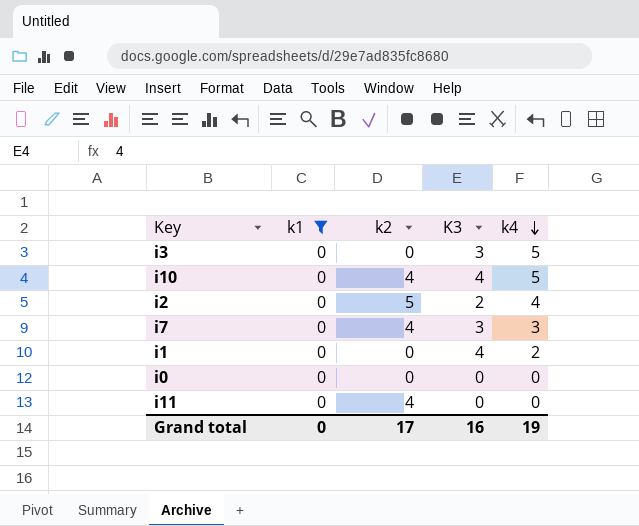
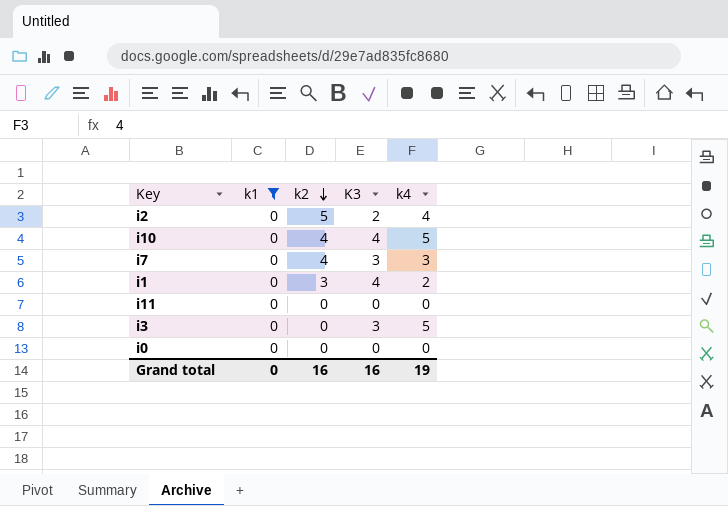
row order: k4 descending -> k2 descending
i1 | k2: 0 -> 3
i11 | k2: 4 -> 0
Grand total | k2: 17 -> 16

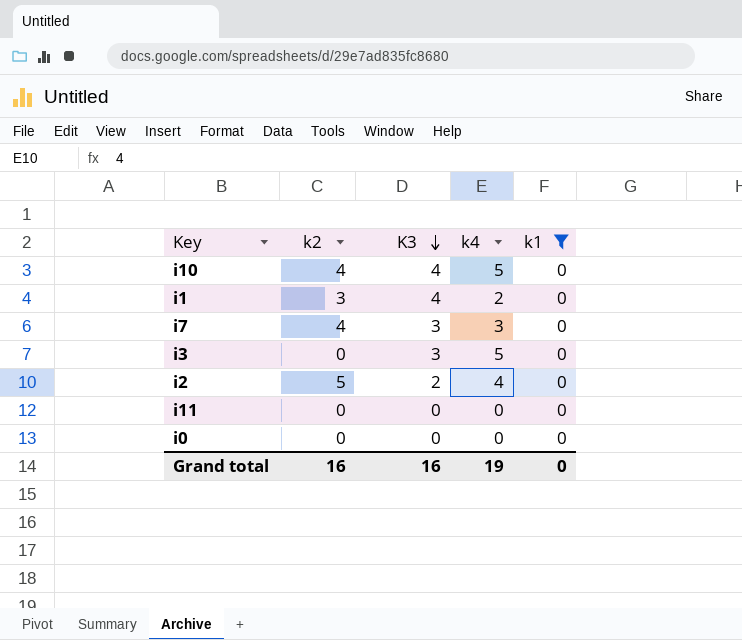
row order: k2 descending -> K3 descending
column k1 | position: 2 -> 5

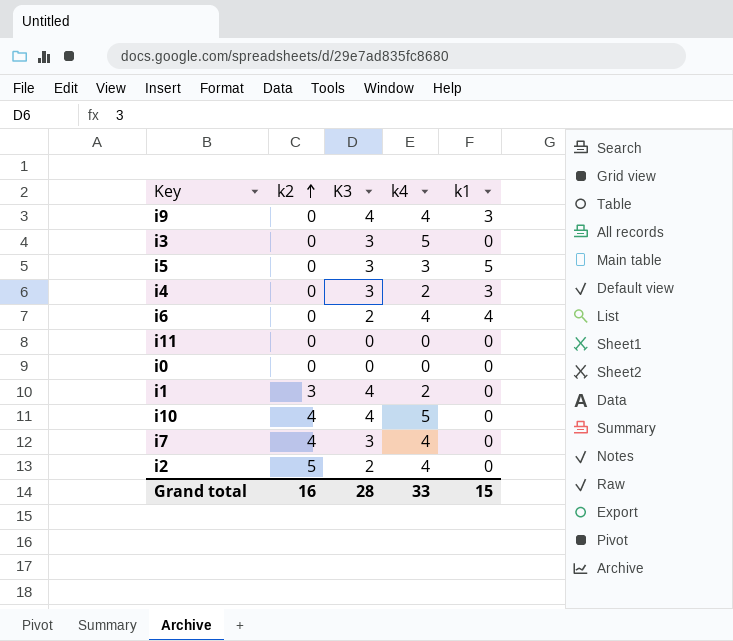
filter: k1 = 0 -> none
row order: K3 descending -> k2 ascending
i7 | k4: 3 -> 4
Grand total | K3: 16 -> 28
Grand total | k4: 19 -> 33
Grand total | k1: 0 -> 15

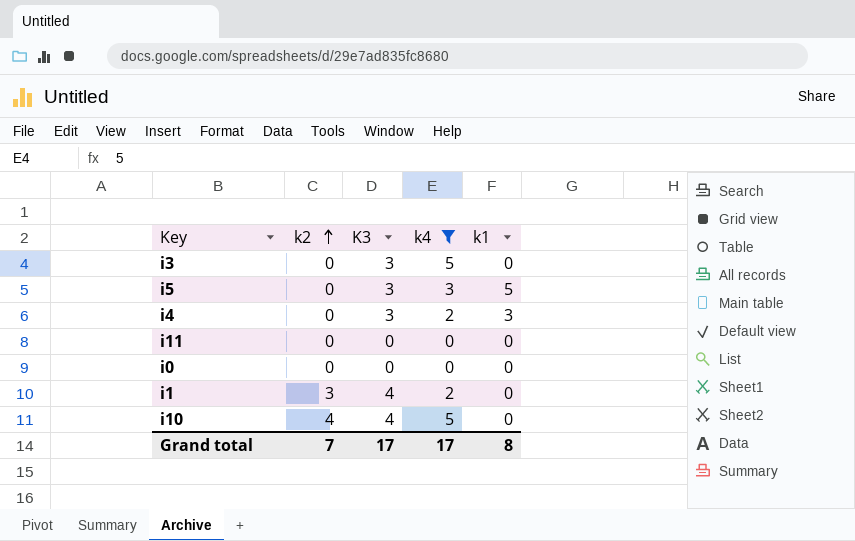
filter: none -> k4 != 4
Grand total | k2: 16 -> 7
Grand total | K3: 28 -> 17
Grand total | k4: 33 -> 17
Grand total | k1: 15 -> 8

